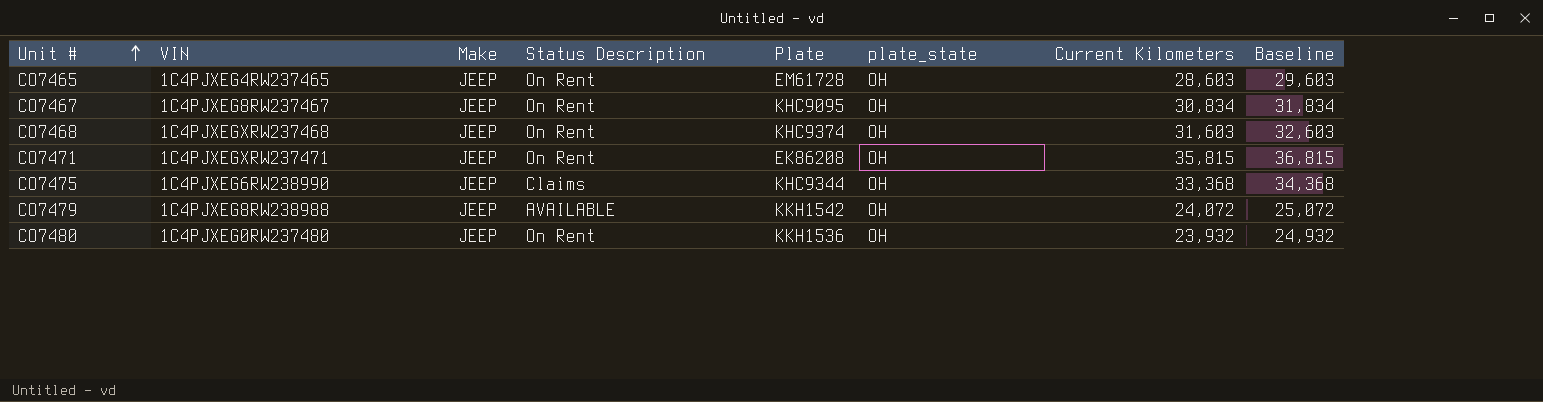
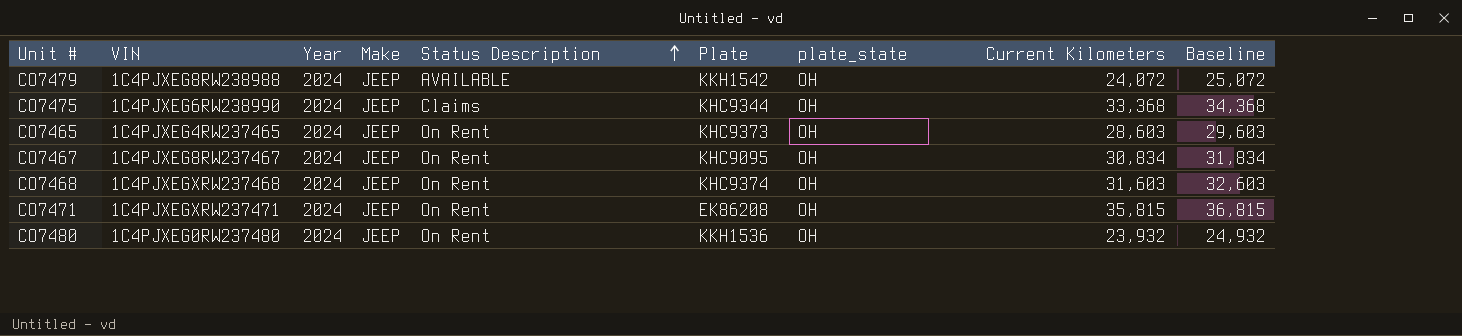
row order: Unit # ascending -> Status Description ascending
column Year | position: none -> 3
CO7465 | Plate: EM61728 -> KHC9373

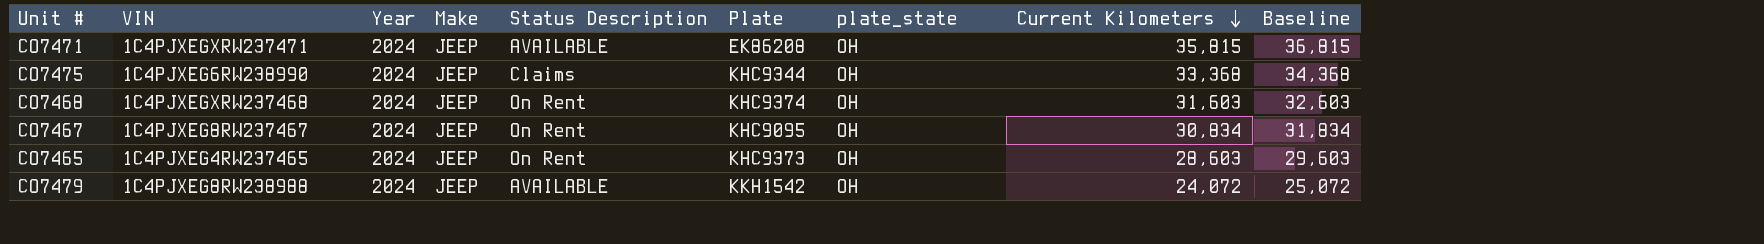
row order: Status Description ascending -> Current Kilometers descending
row CO7480: 1C4PJXEG0RW237480 | 2024 | JEEP | On Rent | KKH1536 | OH | 23,932 | 24,932 -> none
CO7471 | Status Description: On Rent -> AVAILABLE

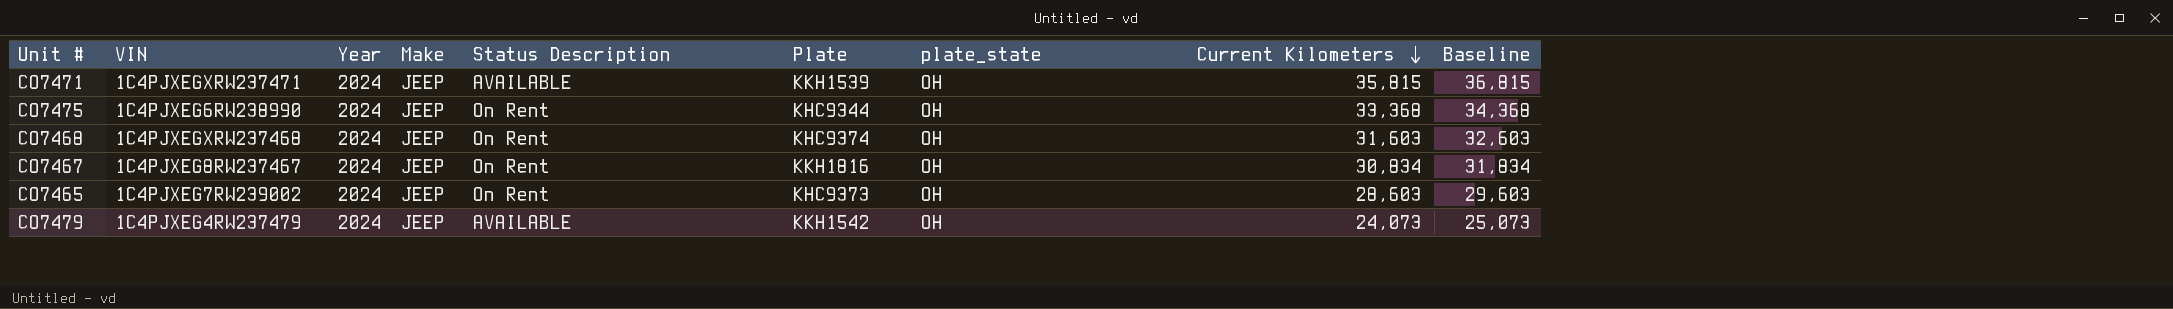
CO7471 | Plate: EK86208 -> KKH1539
CO7475 | Status Description: Claims -> On Rent
CO7467 | Plate: KHC9095 -> KKH1816
CO7465 | VIN: 1C4PJXEG4RW237465 -> 1C4PJXEG7RW239002
CO7479 | VIN: 1C4PJXEG8RW238988 -> 1C4PJXEG4RW237479
CO7479 | Current Kilometers: 24,072 -> 24,073
CO7479 | Baseline: 25,072 -> 25,073

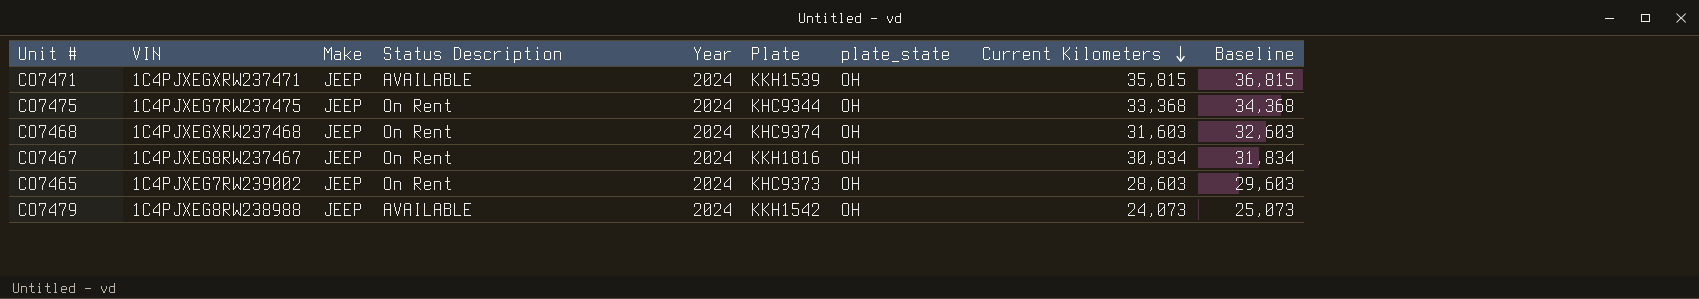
column Year | position: 3 -> 5
CO7475 | VIN: 1C4PJXEG6RW238990 -> 1C4PJXEG7RW237475
CO7479 | VIN: 1C4PJXEG4RW237479 -> 1C4PJXEG8RW238988

